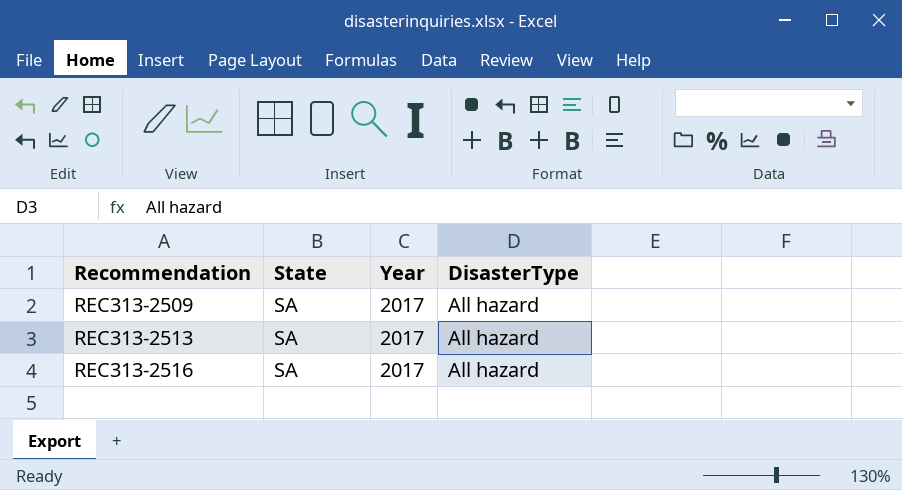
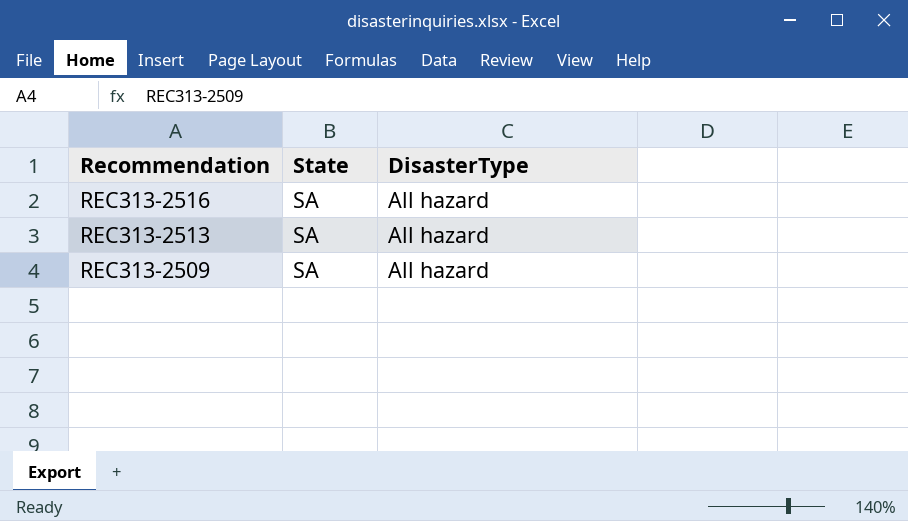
row order: Recommendation ascending -> Recommendation descending
column Year | position: 3 -> none

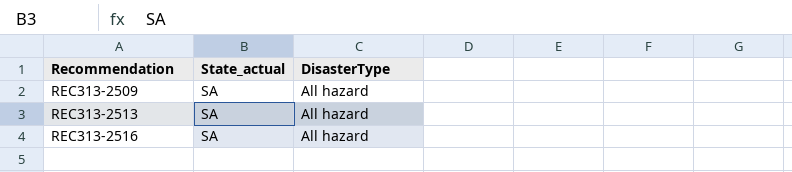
row order: Recommendation descending -> Recommendation ascending
column name: State -> State_actual

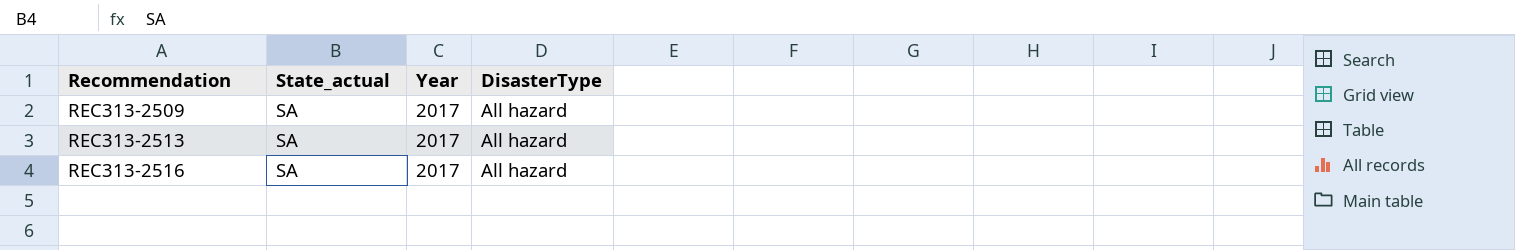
column Year | position: none -> 3

